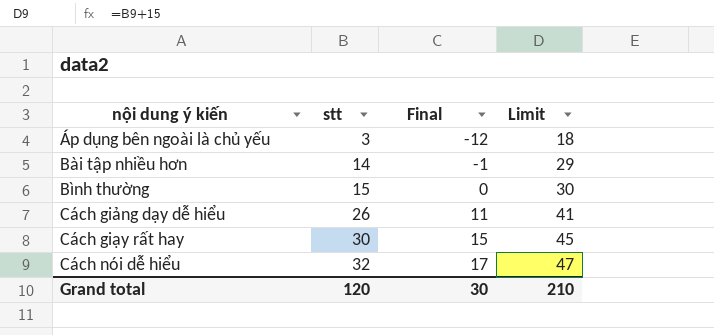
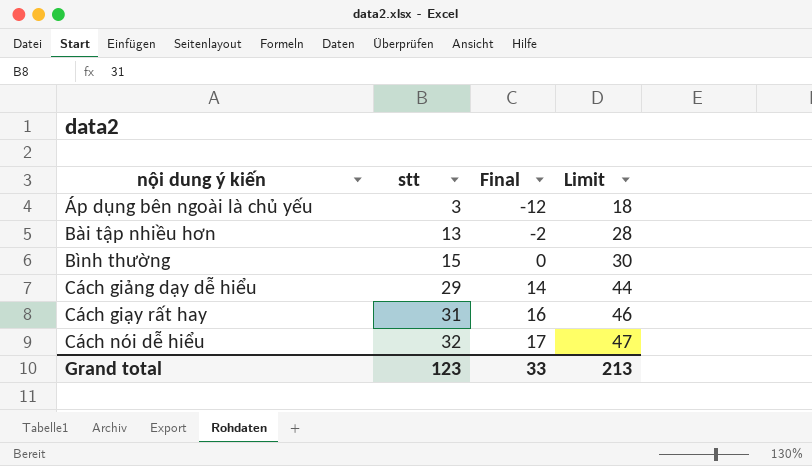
Bài tập nhiều hơn | stt: 14 -> 13
Bài tập nhiều hơn | Final: -1 -> -2
Bài tập nhiều hơn | Limit: 29 -> 28
Cách giảng dạy dễ hiểu | stt: 26 -> 29
Cách giảng dạy dễ hiểu | Final: 11 -> 14
Cách giảng dạy dễ hiểu | Limit: 41 -> 44
Cách giạy rất hay | stt: 30 -> 31
Cách giạy rất hay | Final: 15 -> 16
Cách giạy rất hay | Limit: 45 -> 46
Grand total | stt: 120 -> 123
Grand total | Final: 30 -> 33
Grand total | Limit: 210 -> 213

